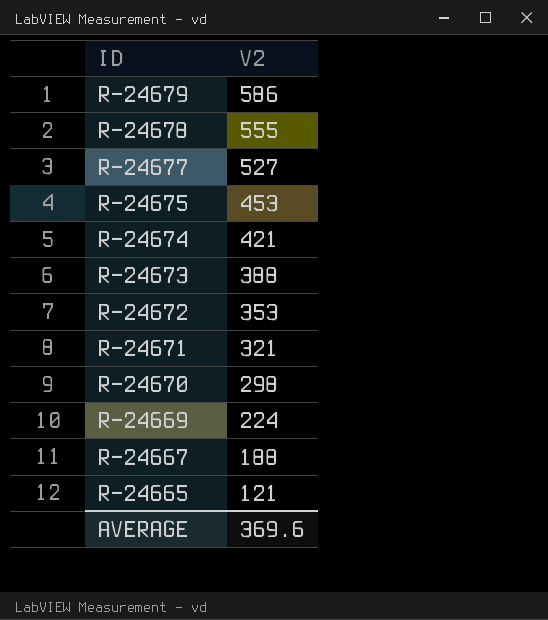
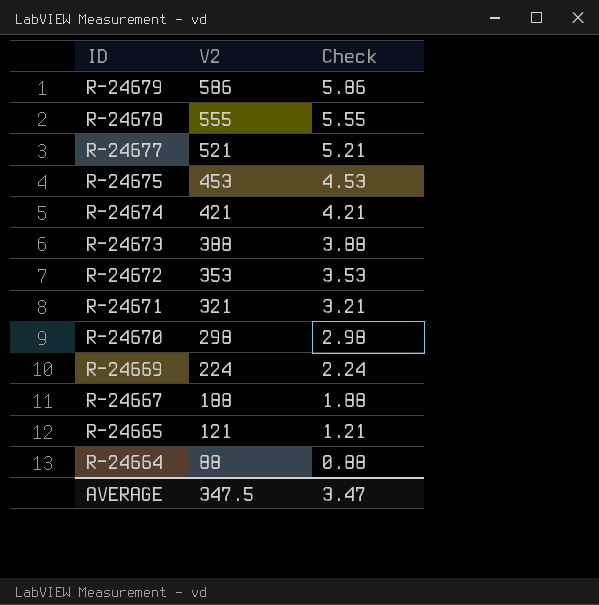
column Check | formula: none -> [V2] * 0.01
R-24677 | V2: 527 -> 521
row R-24664: none -> 88 | 0.88
AVERAGE | V2: 369.6 -> 347.5

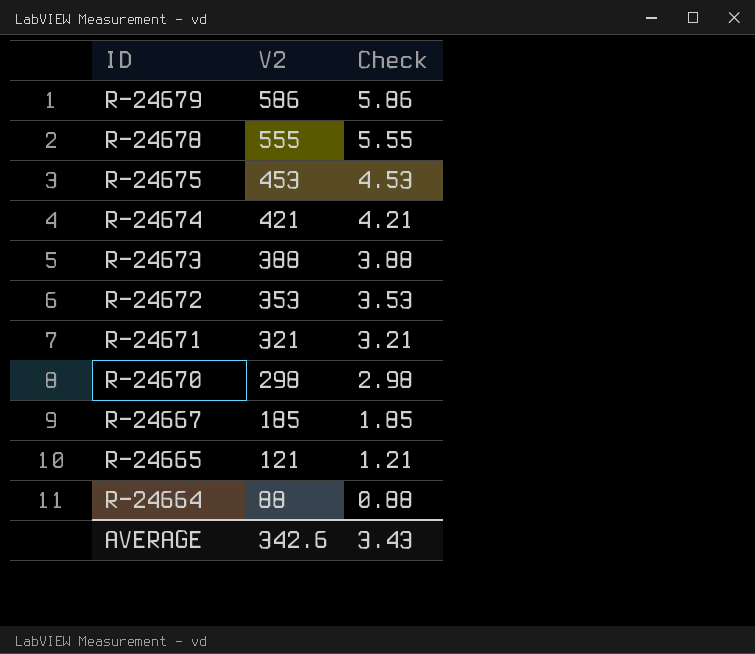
row R-24677: 521 | 5.21 -> none
row R-24669: 224 | 2.24 -> none
R-24667 | V2: 188 -> 185
R-24667 | Check: 1.88 -> 1.85
AVERAGE | V2: 347.5 -> 342.6
AVERAGE | Check: 3.47 -> 3.43

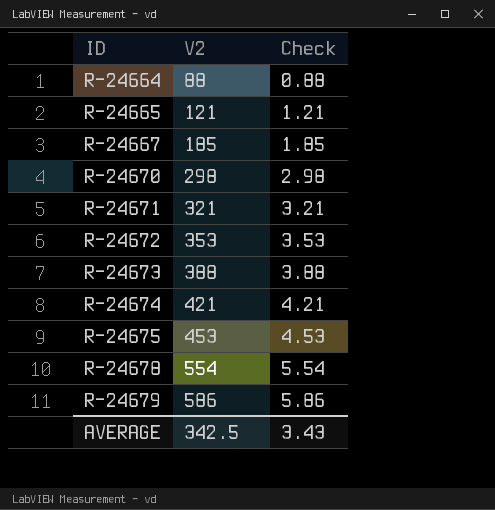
row order: ID descending -> ID ascending
R-24678 | V2: 555 -> 554
R-24678 | Check: 5.55 -> 5.54
AVERAGE | V2: 342.6 -> 342.5

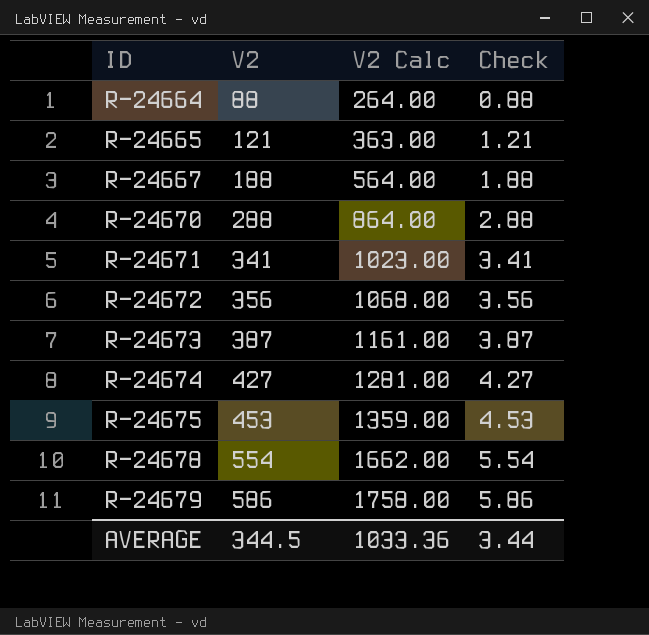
column V2 Calc | formula: none -> [V2] * 3
R-24667 | V2: 185 -> 188
R-24667 | Check: 1.85 -> 1.88
R-24670 | V2: 298 -> 288
R-24670 | Check: 2.98 -> 2.88
R-24671 | V2: 321 -> 341
R-24671 | Check: 3.21 -> 3.41
R-24672 | V2: 353 -> 356
R-24672 | Check: 3.53 -> 3.56
R-24673 | V2: 388 -> 387
R-24673 | Check: 3.88 -> 3.87
R-24674 | V2: 421 -> 427
R-24674 | Check: 4.21 -> 4.27
AVERAGE | V2: 342.5 -> 344.5
AVERAGE | Check: 3.43 -> 3.44

